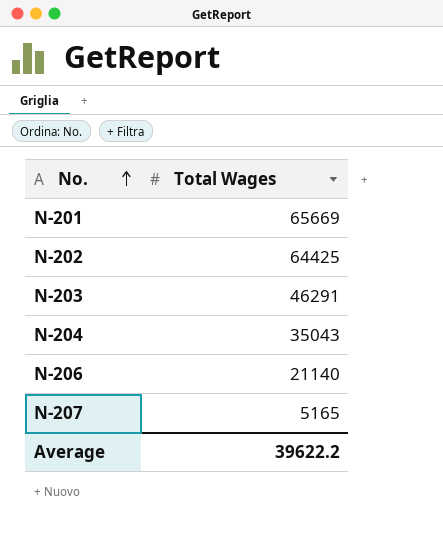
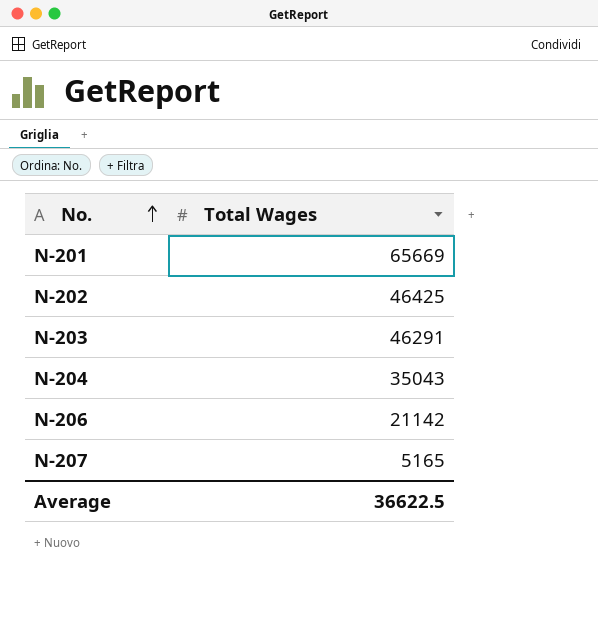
N-202 | Total Wages: 64425 -> 46425
N-206 | Total Wages: 21140 -> 21142
Average | Total Wages: 39622.2 -> 36622.5

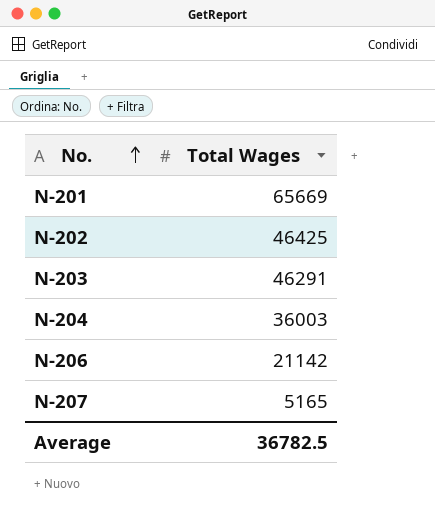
N-204 | Total Wages: 35043 -> 36003
Average | Total Wages: 36622.5 -> 36782.5

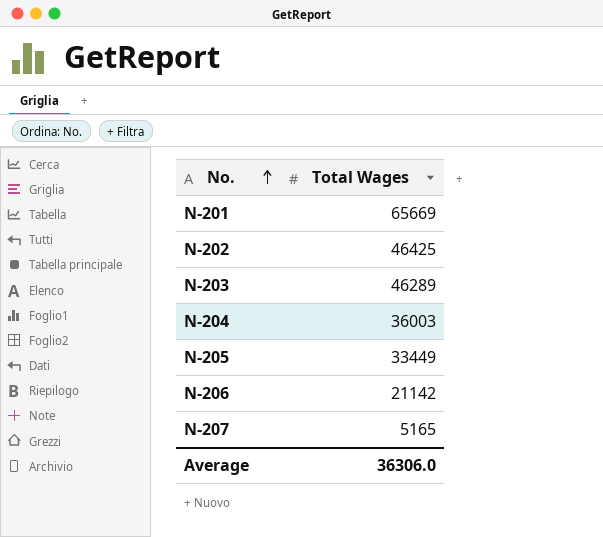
N-203 | Total Wages: 46291 -> 46289
row N-205: none -> 33449
Average | Total Wages: 36782.5 -> 36306.0

